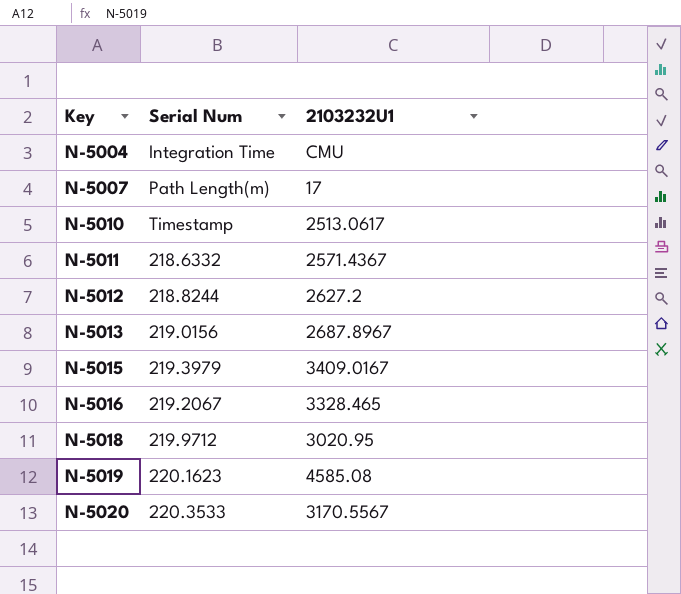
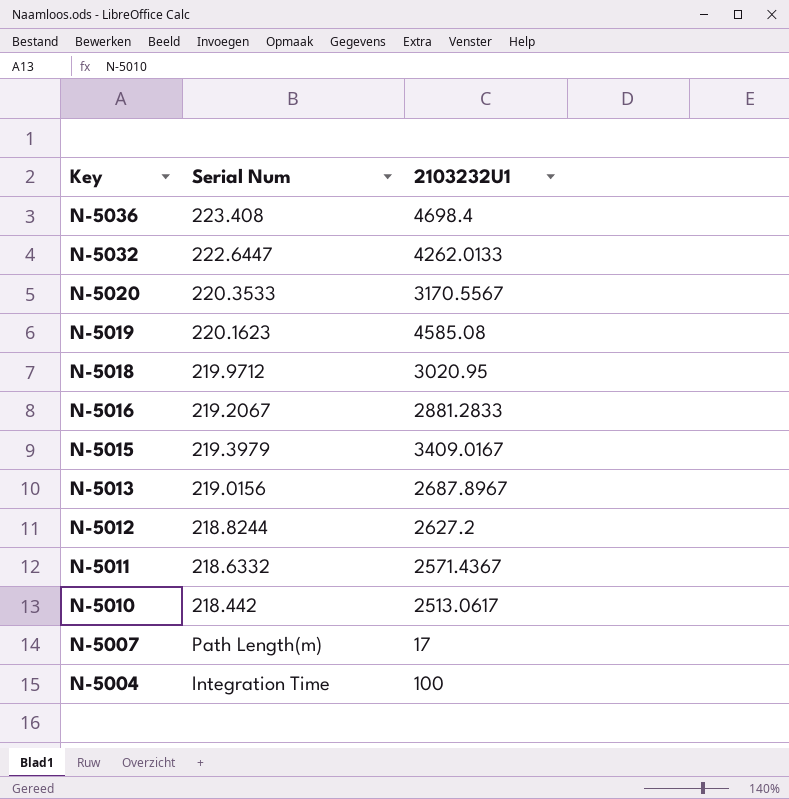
row order: Key ascending -> Key descending
row N-5036: none -> 223.408 | 4698.4
row N-5032: none -> 222.6447 | 4262.0133
N-5016 | 2103232U1: 3328.465 -> 2881.2833
N-5010 | Serial Num: Timestamp -> 218.442
N-5004 | 2103232U1: CMU -> 100

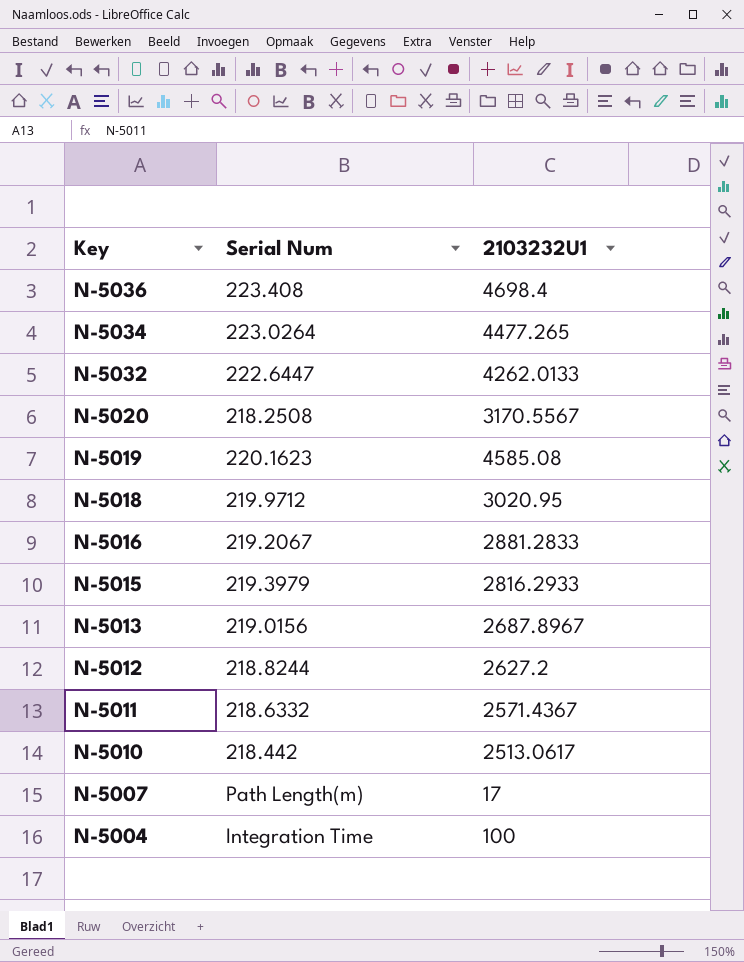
row N-5034: none -> 223.0264 | 4477.265
N-5020 | Serial Num: 220.3533 -> 218.2508
N-5015 | 2103232U1: 3409.0167 -> 2816.2933

